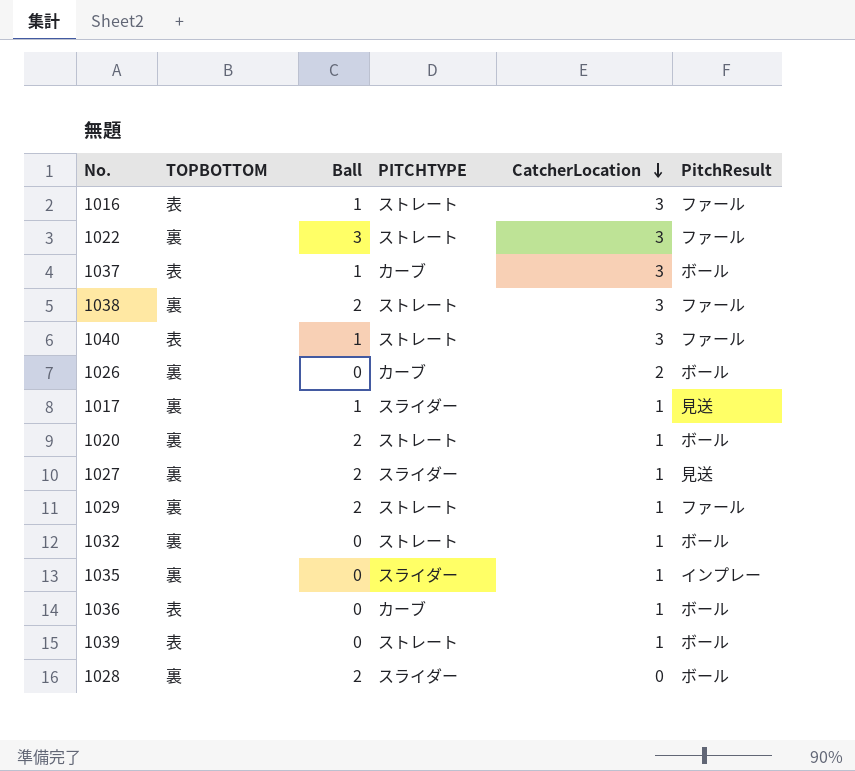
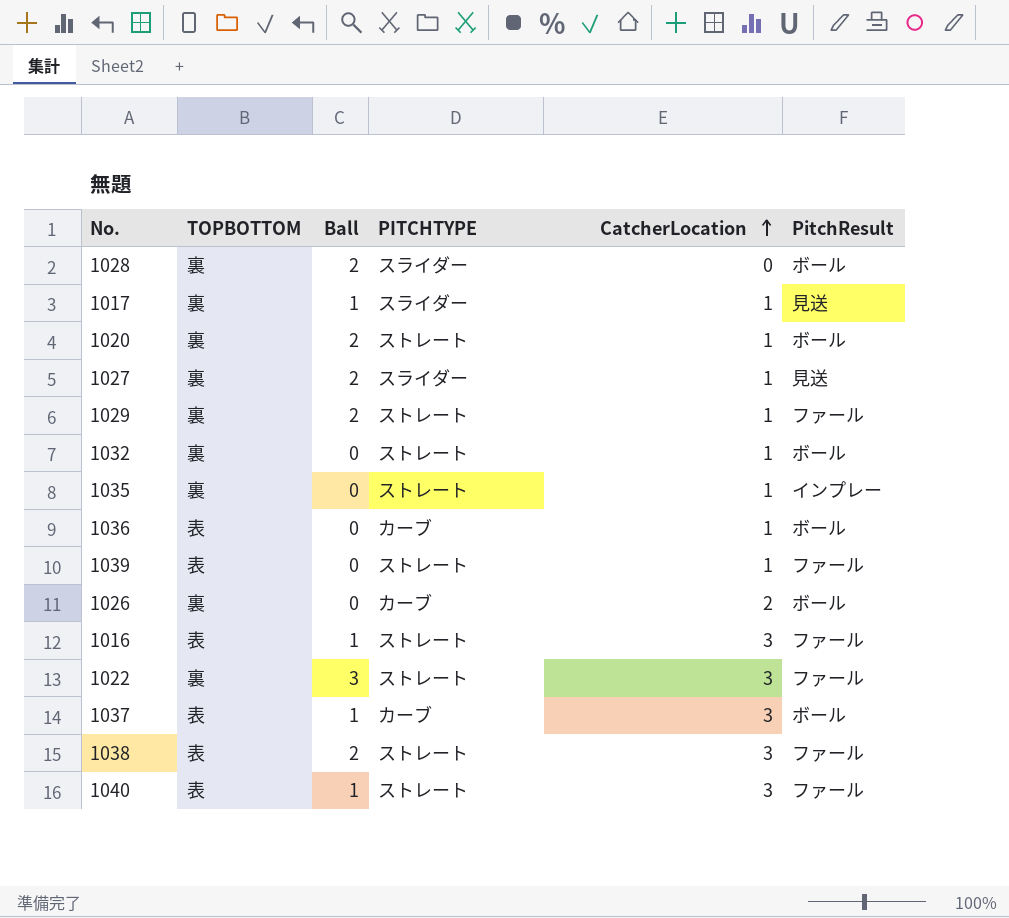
row order: CatcherLocation descending -> CatcherLocation ascending
1035 | PITCHTYPE: スライダー -> ストレート
1039 | PitchResult: ボール -> ファール
1038 | TOPBOTTOM: 裏 -> 表

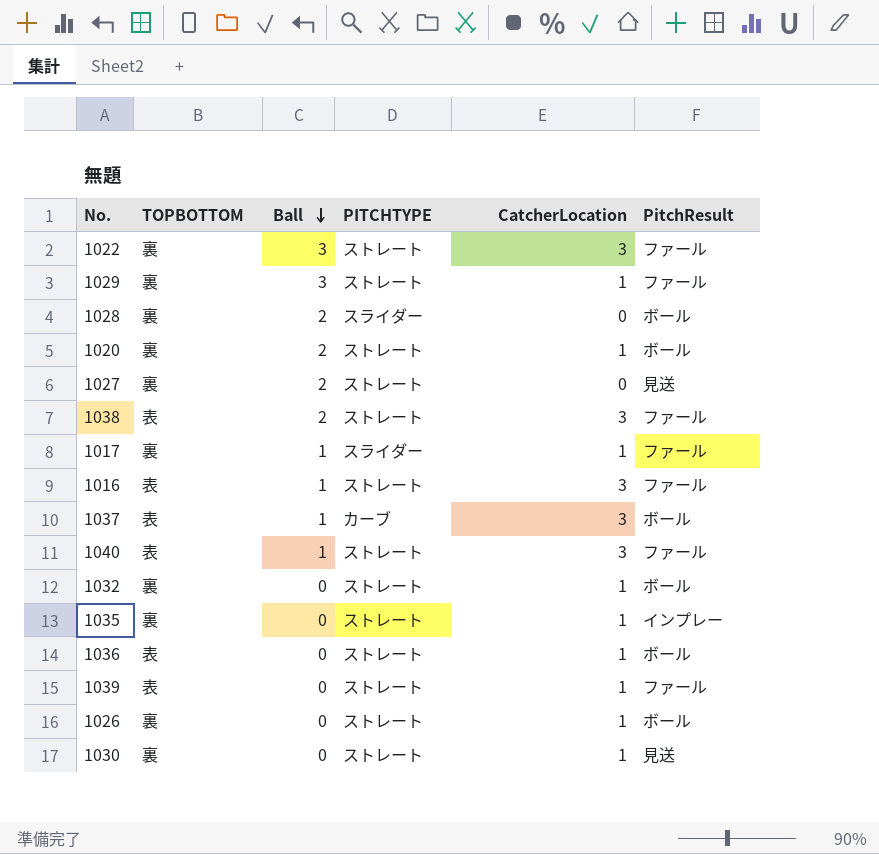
row order: CatcherLocation ascending -> Ball descending
1029 | Ball: 2 -> 3
1027 | PITCHTYPE: スライダー -> ストレート
1027 | CatcherLocation: 1 -> 0
1017 | PitchResult: 見送 -> ファール
1036 | PITCHTYPE: カーブ -> ストレート
1026 | PITCHTYPE: カーブ -> ストレート
1026 | CatcherLocation: 2 -> 1
row 1030: none -> 裏 | 0 | ストレート | 1 | 見送

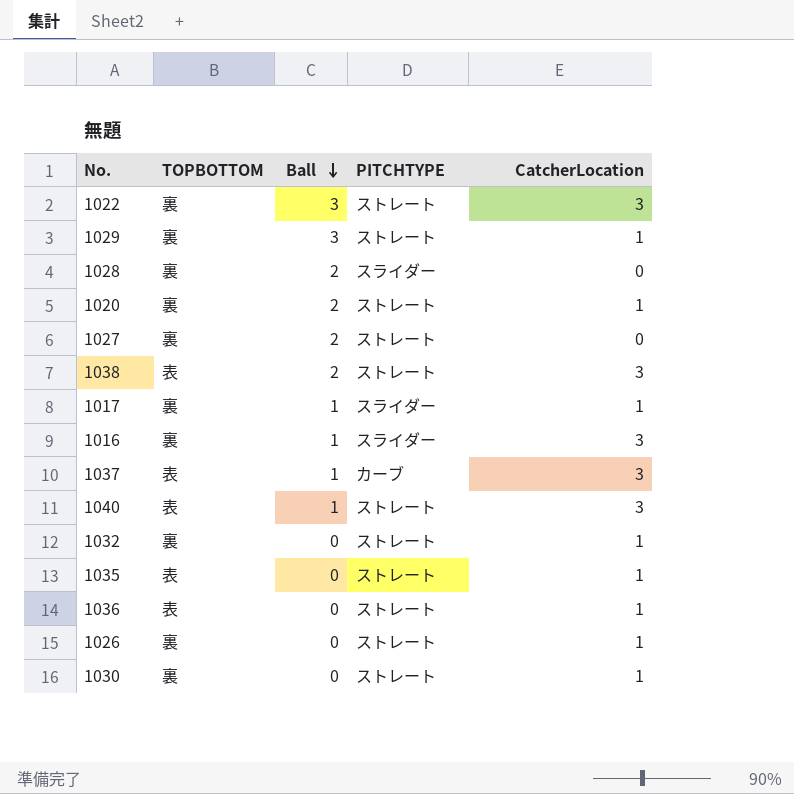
column PitchResult | position: 6 -> none
row 1039: 表 | 0 | ストレート | 1 | ファール -> none
1016 | TOPBOTTOM: 表 -> 裏
1016 | PITCHTYPE: ストレート -> スライダー
1035 | TOPBOTTOM: 裏 -> 表

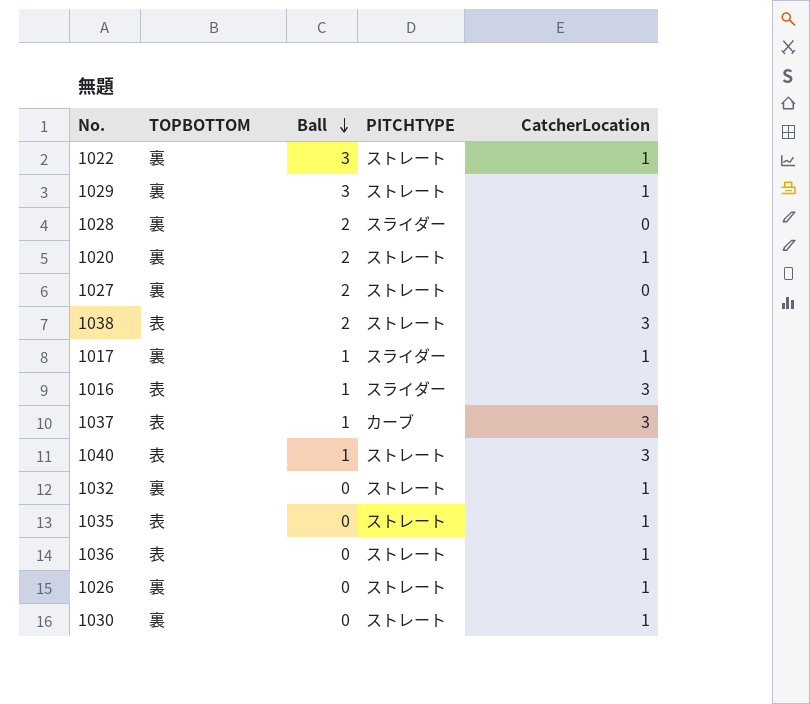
1022 | CatcherLocation: 3 -> 1
1016 | TOPBOTTOM: 裏 -> 表

